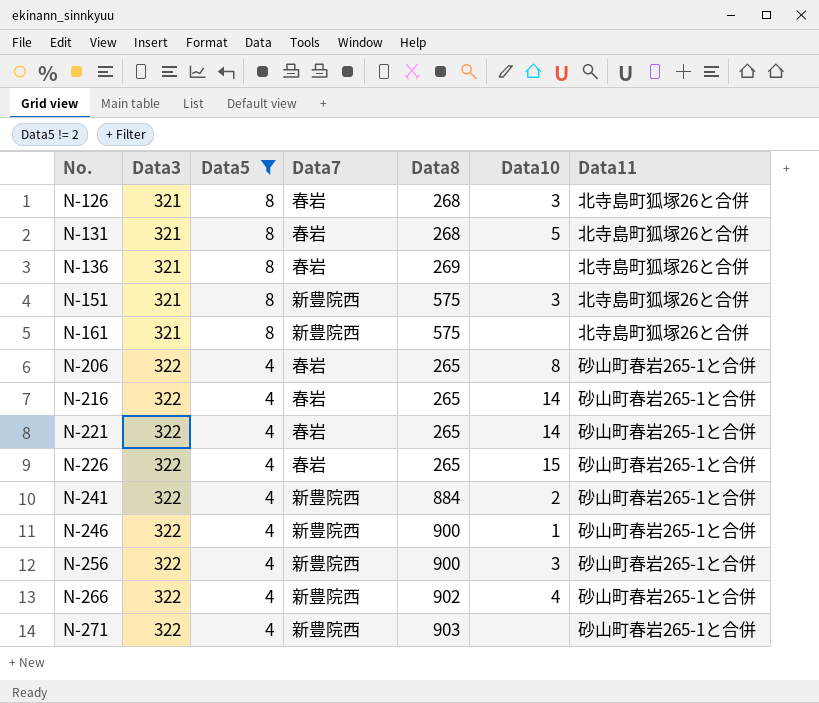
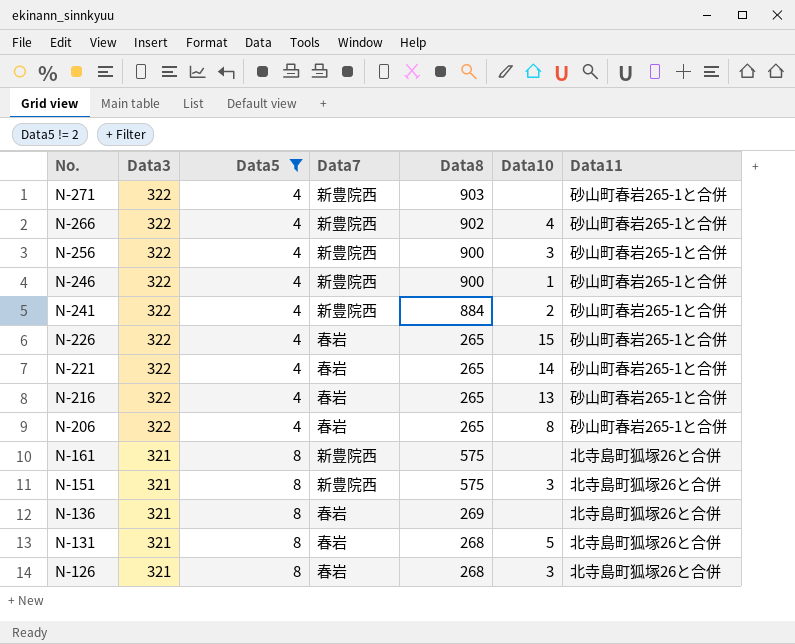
row order: No. ascending -> No. descending
N-216 | Data10: 14 -> 13

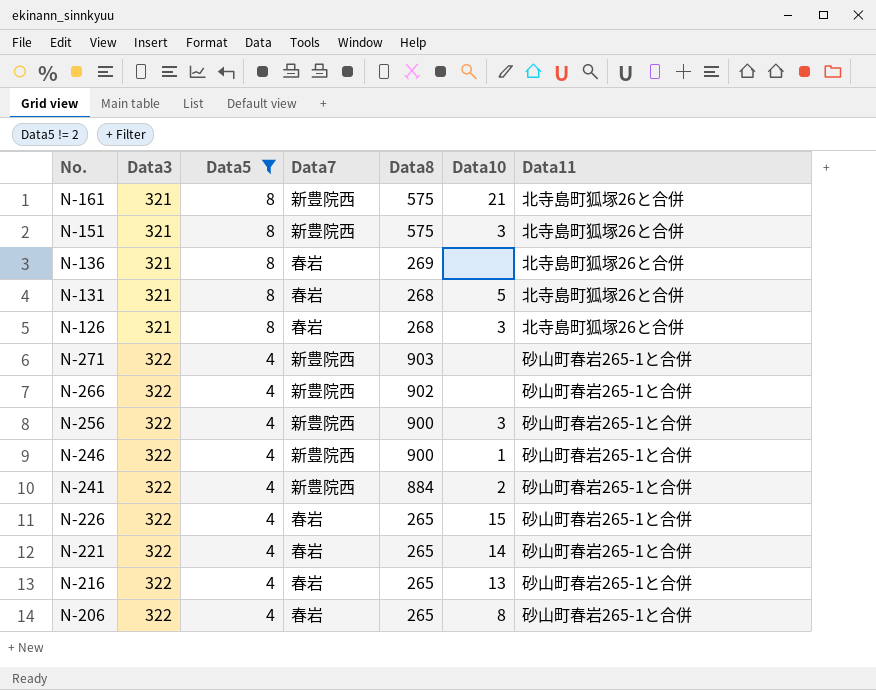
row order: No. descending -> Data3 ascending
N-161 | Data10: none -> 21
N-266 | Data10: 4 -> none

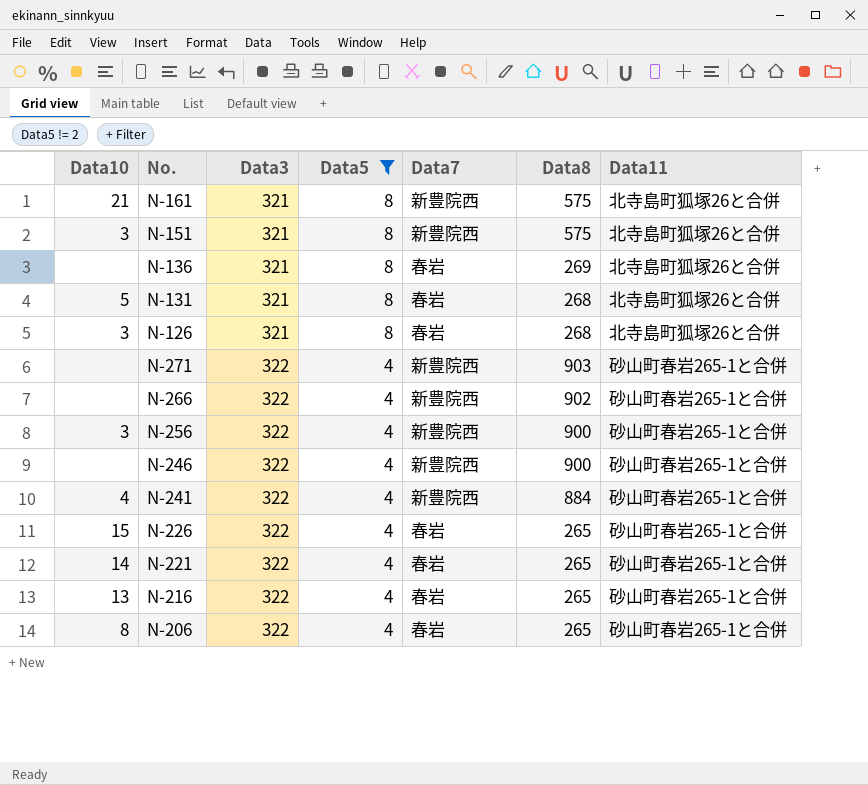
column Data10 | position: 6 -> 1
N-246 | Data10: 1 -> none
N-241 | Data10: 2 -> 4

